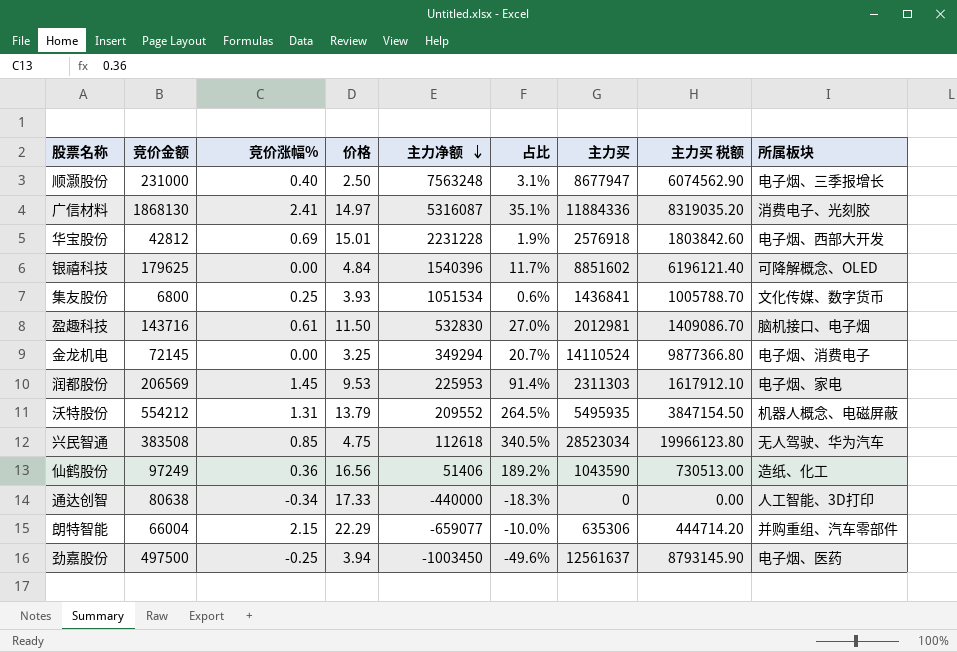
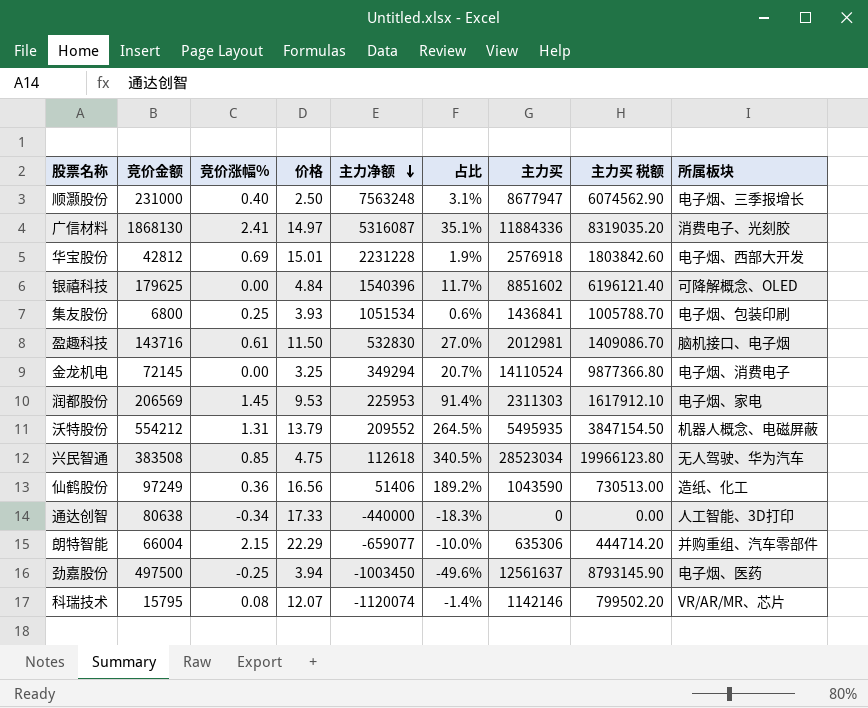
集友股份 | 所属板块: 文化传媒、数字货币 -> 电子烟、包装印刷
row 科瑞技术: none -> 15795 | 0.08 | 12.07 | -1120074 | -1.4% | 1142146 | 799502.20 | VR/AR/MR、芯片

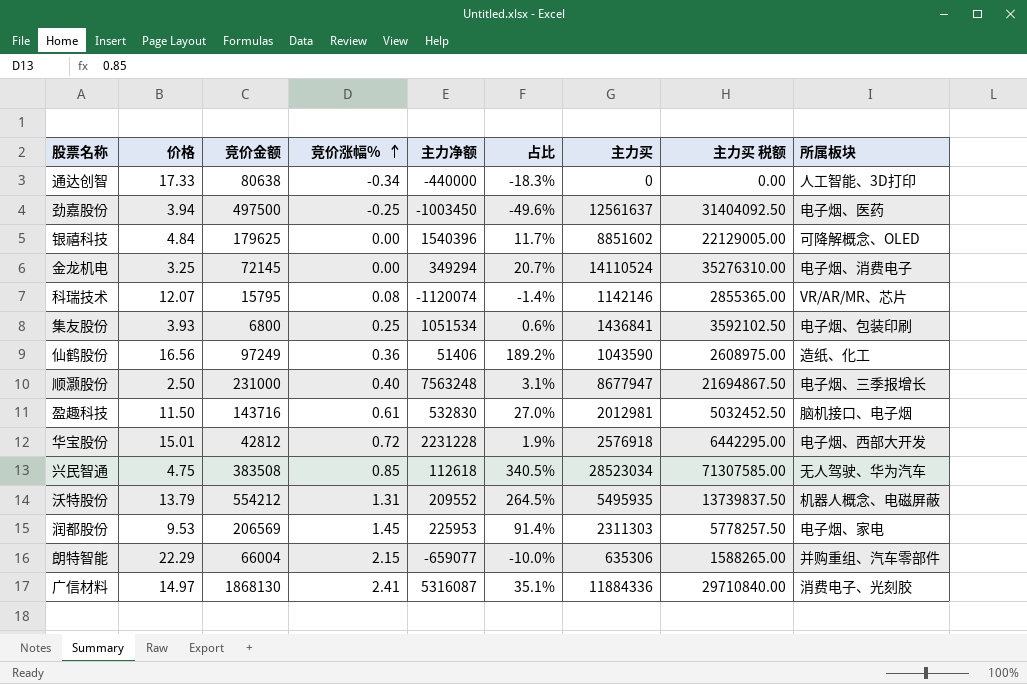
row order: 主力净额 descending -> 竞价涨幅% ascending
column 价格 | position: 4 -> 2
column 主力买 税额 | formula: [主力买] * 0.7 -> [主力买] * 2.5
华宝股份 | 竞价涨幅%: 0.69 -> 0.72

